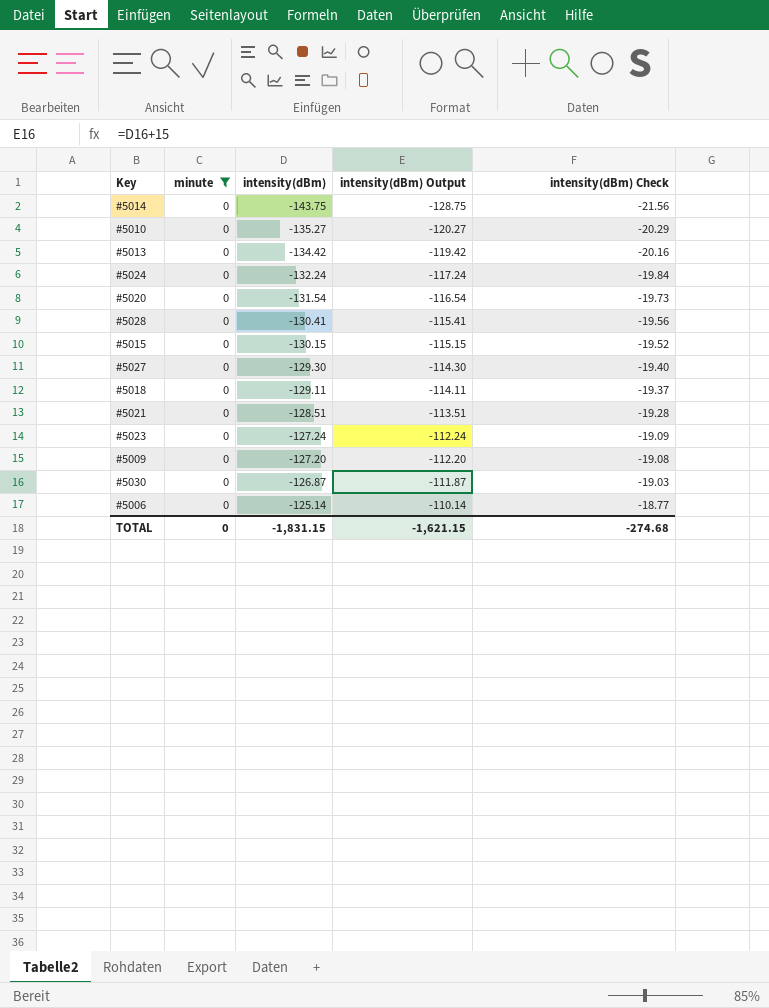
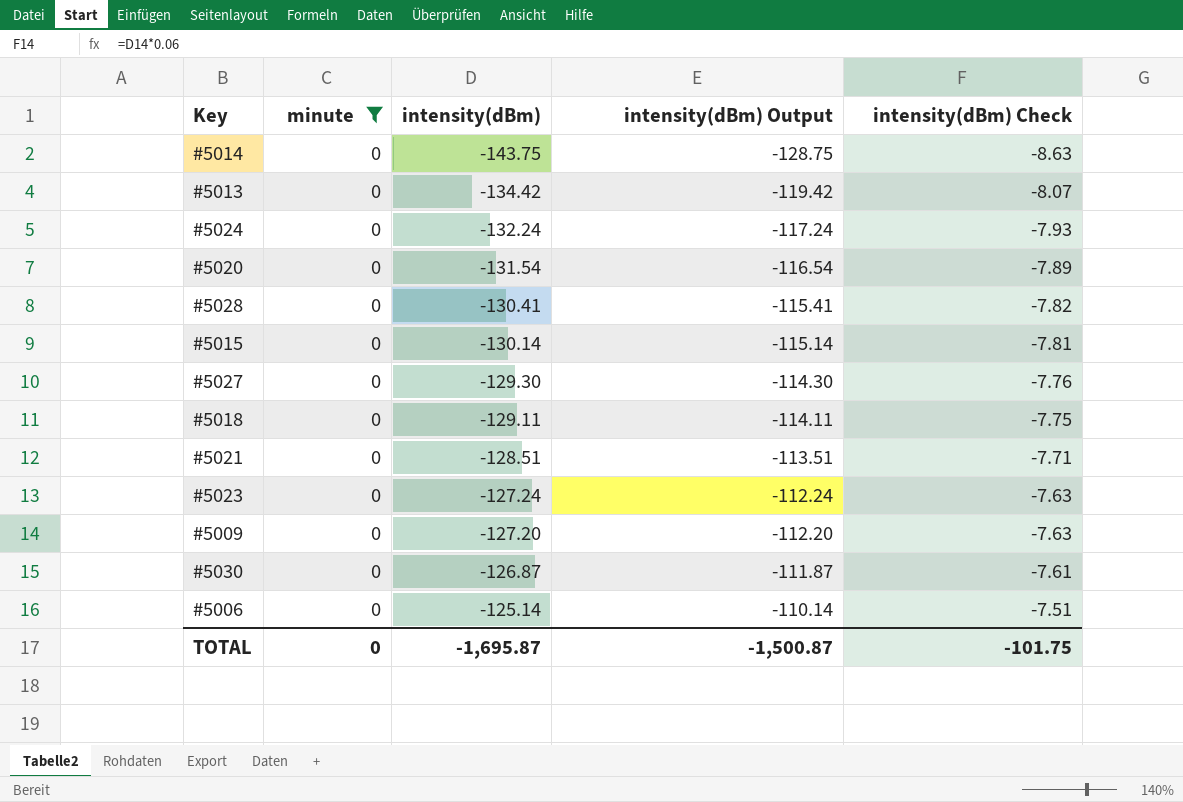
column intensity(dBm) Check | formula: [intensity(dBm)] * 0.15 -> [intensity(dBm)] * 0.06
row #5010: 0 | -135.27 | -120.27 | -20.29 -> none
#5015 | intensity(dBm): -130.15 -> -130.14
#5015 | intensity(dBm) Output: -115.15 -> -115.14
TOTAL | intensity(dBm): -1,831.15 -> -1,695.87
TOTAL | intensity(dBm) Output: -1,621.15 -> -1,500.87
TOTAL | intensity(dBm) Check: -274.68 -> -101.75

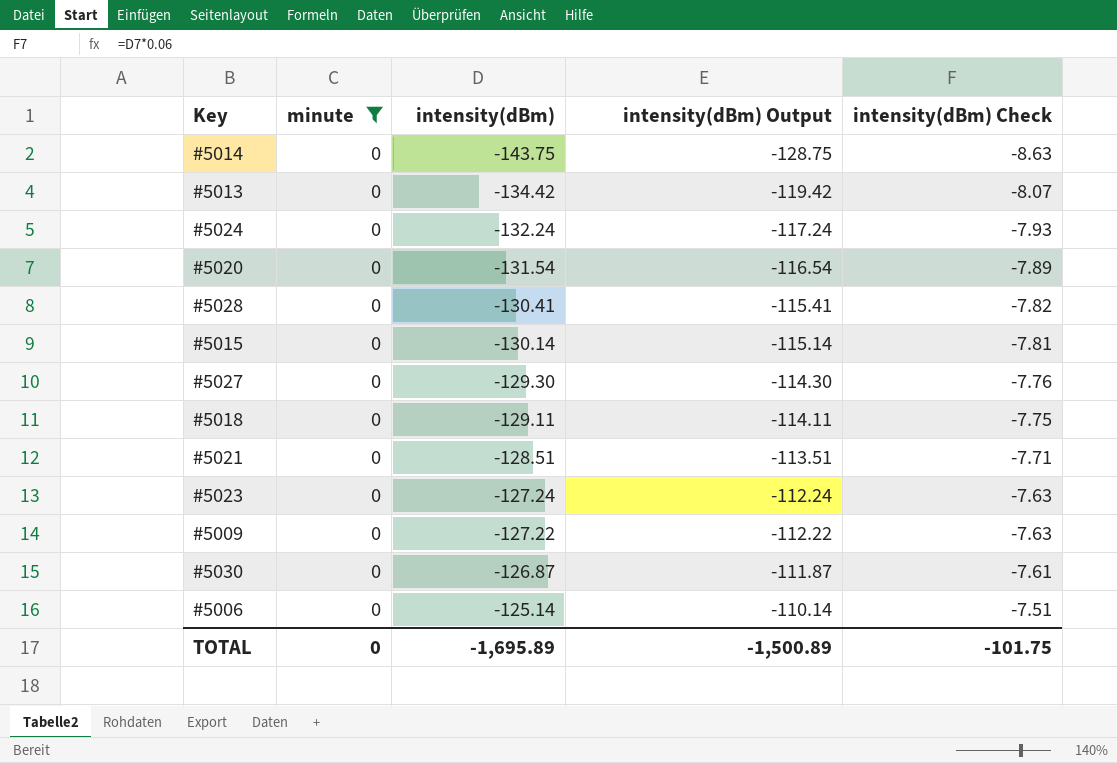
#5009 | intensity(dBm): -127.20 -> -127.22
#5009 | intensity(dBm) Output: -112.20 -> -112.22
TOTAL | intensity(dBm): -1,695.87 -> -1,695.89
TOTAL | intensity(dBm) Output: -1,500.87 -> -1,500.89

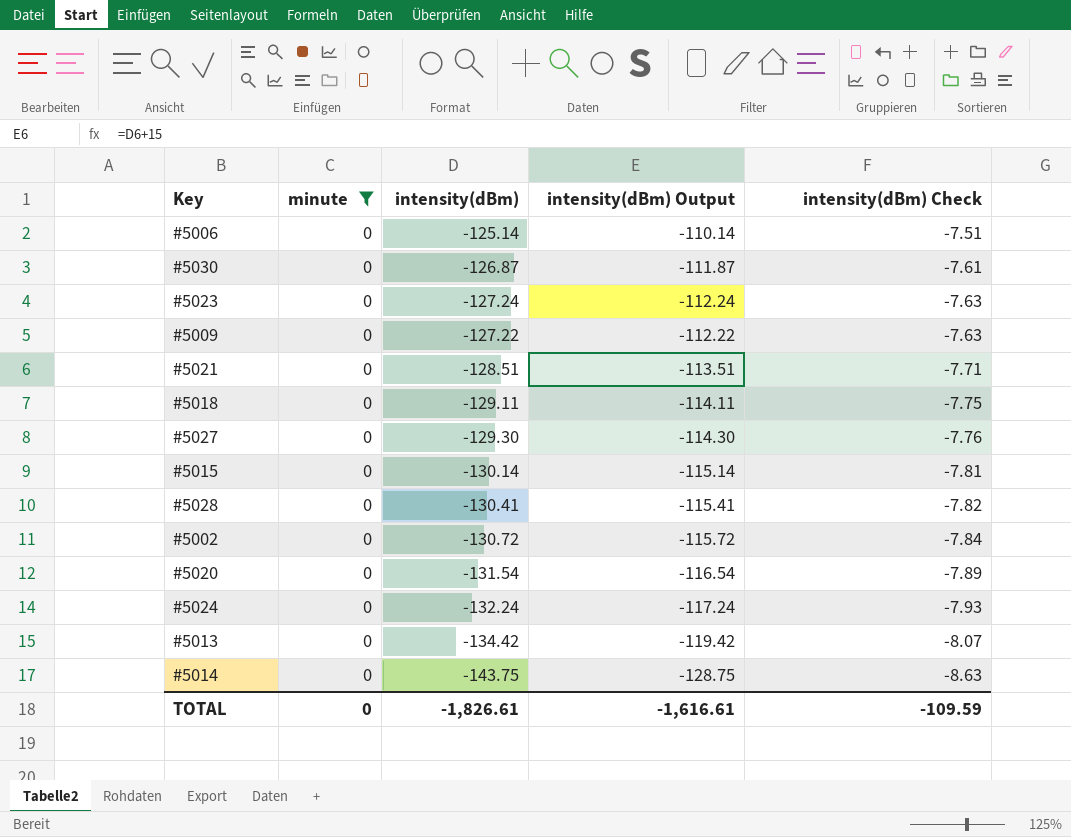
row order: intensity(dBm) ascending -> intensity(dBm) Check descending
row #5002: none -> 0 | -130.72 | -115.72 | -7.84
TOTAL | intensity(dBm): -1,695.89 -> -1,826.61
TOTAL | intensity(dBm) Output: -1,500.89 -> -1,616.61
TOTAL | intensity(dBm) Check: -101.75 -> -109.59

